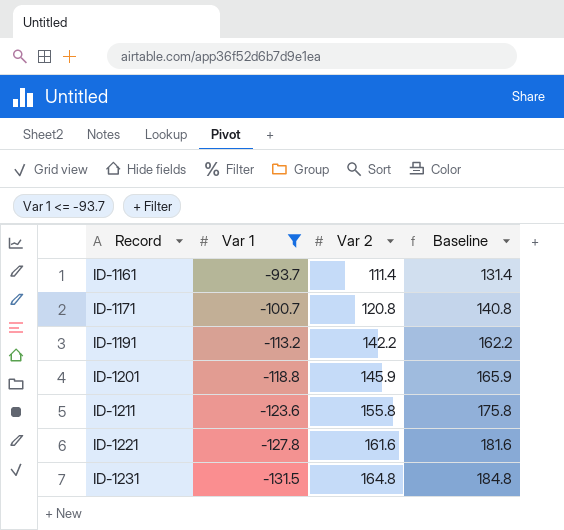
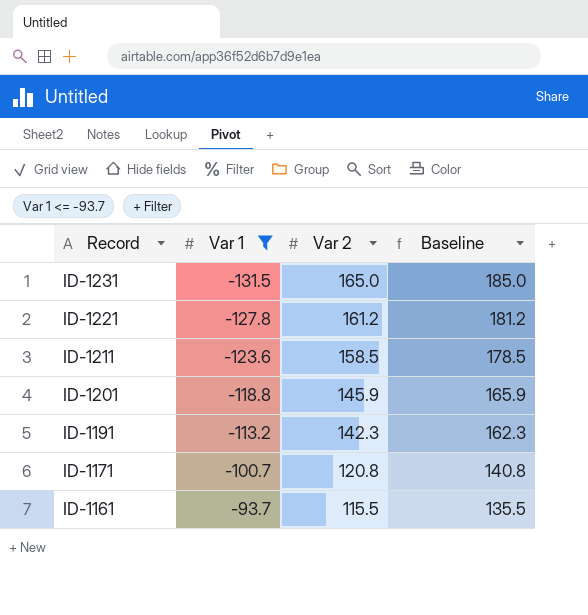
row order: Record ascending -> Record descending
ID-1231 | Var 2: 164.8 -> 165.0
ID-1231 | Baseline: 184.8 -> 185.0
ID-1221 | Var 2: 161.6 -> 161.2
ID-1221 | Baseline: 181.6 -> 181.2
ID-1211 | Var 2: 155.8 -> 158.5
ID-1211 | Baseline: 175.8 -> 178.5
ID-1191 | Var 2: 142.2 -> 142.3
ID-1191 | Baseline: 162.2 -> 162.3
ID-1161 | Var 2: 111.4 -> 115.5
ID-1161 | Baseline: 131.4 -> 135.5

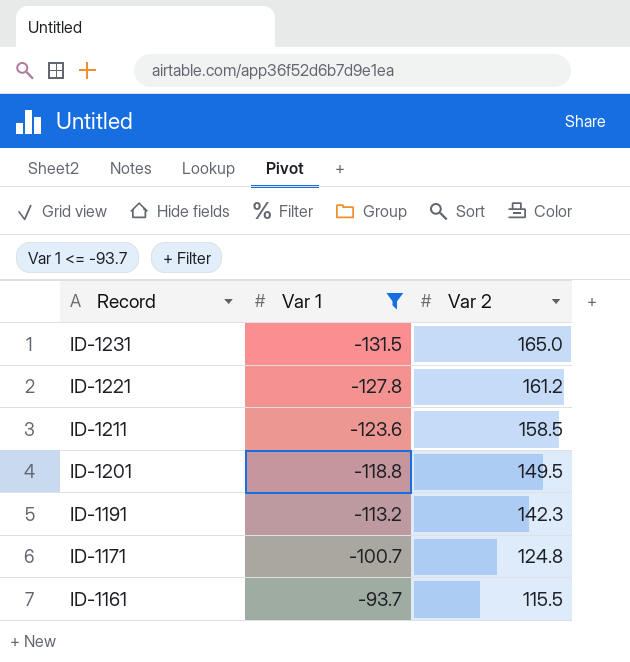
column Baseline | formula: [Var 2] + 20 -> none
ID-1201 | Var 2: 145.9 -> 149.5
ID-1171 | Var 2: 120.8 -> 124.8

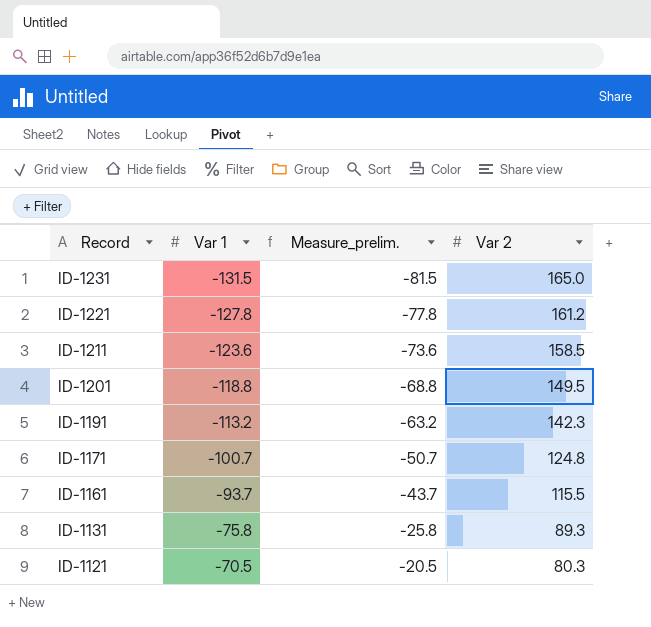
filter: Var 1 <= -93.7 -> none
column Measure_prelim. | formula: none -> [Var 1] + 50

